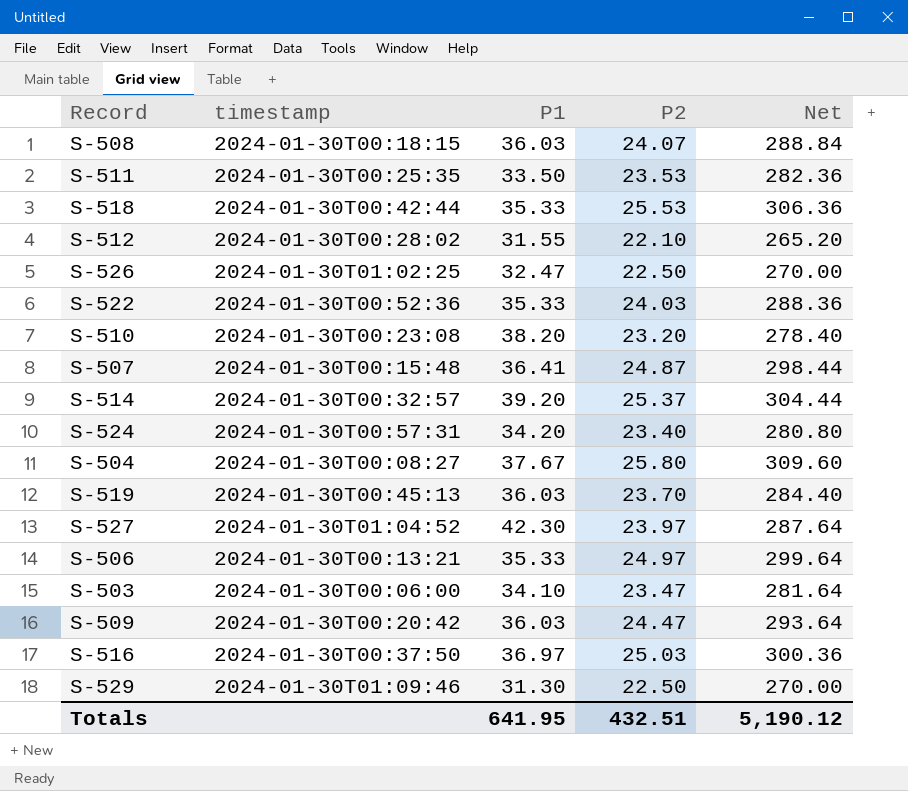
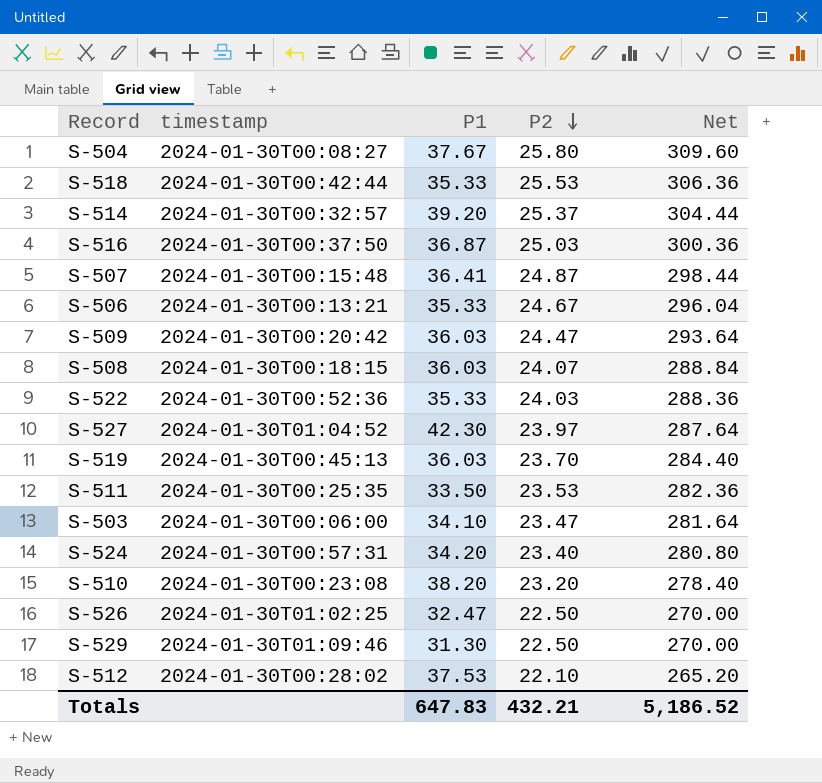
row order: none -> P2 descending
S-516 | P1: 36.97 -> 36.87
S-506 | P2: 24.97 -> 24.67
S-506 | Net: 299.64 -> 296.04
S-512 | P1: 31.55 -> 37.53
Totals | P1: 641.95 -> 647.83
Totals | P2: 432.51 -> 432.21
Totals | Net: 5,190.12 -> 5,186.52

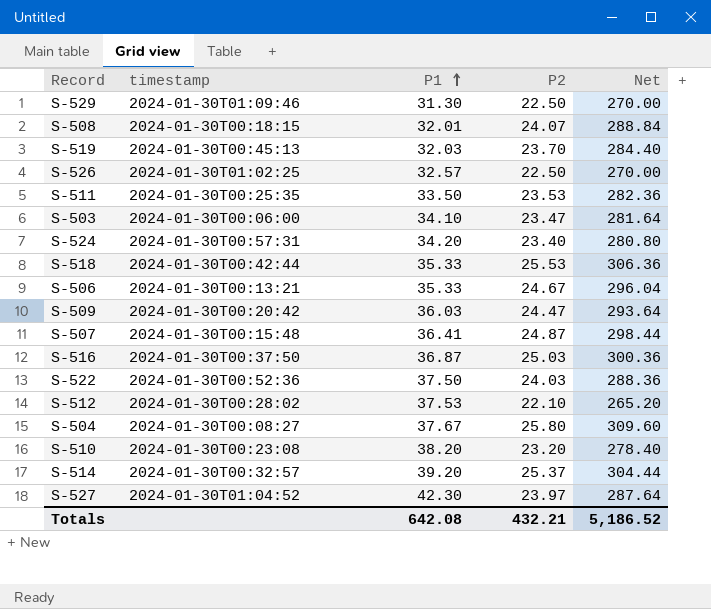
row order: P2 descending -> P1 ascending
S-508 | P1: 36.03 -> 32.01
S-519 | P1: 36.03 -> 32.03
S-526 | P1: 32.47 -> 32.57
S-522 | P1: 35.33 -> 37.50
Totals | P1: 647.83 -> 642.08

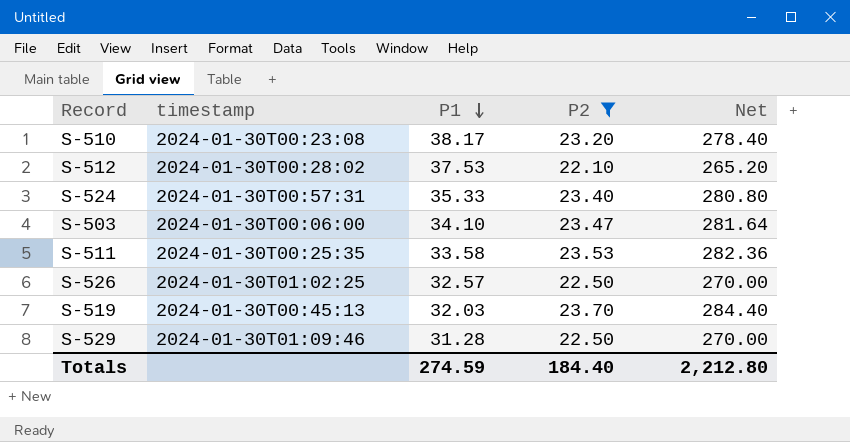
filter: none -> P2 <= 23.70
row order: P1 ascending -> P1 descending
S-510 | P1: 38.20 -> 38.17
S-524 | P1: 34.20 -> 35.33
S-511 | P1: 33.50 -> 33.58
S-529 | P1: 31.30 -> 31.28
Totals | P1: 642.08 -> 274.59
Totals | P2: 432.21 -> 184.40
Totals | Net: 5,186.52 -> 2,212.80

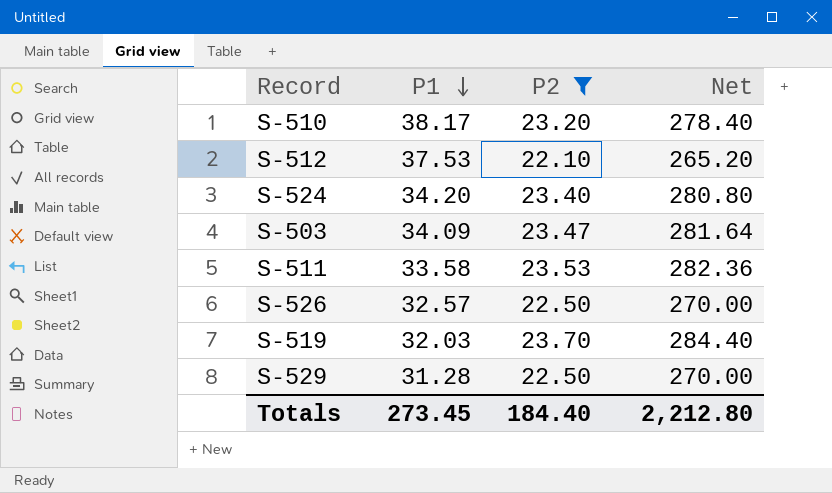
column timestamp | position: 2 -> none
S-524 | P1: 35.33 -> 34.20
S-503 | P1: 34.10 -> 34.09
Totals | P1: 274.59 -> 273.45

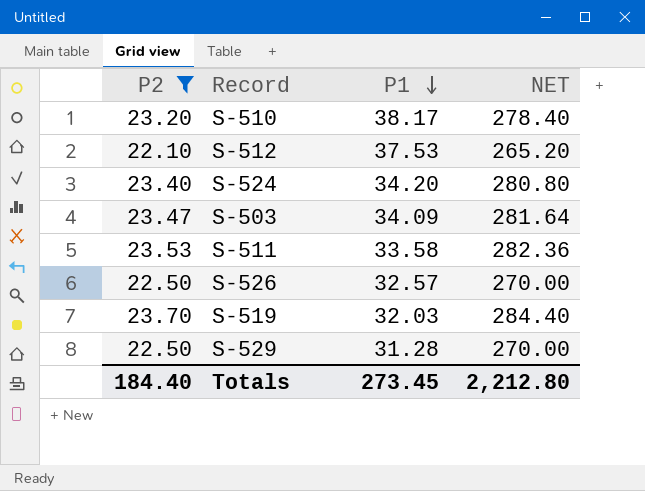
column P2 | position: 3 -> 1
column name: Net -> NET

